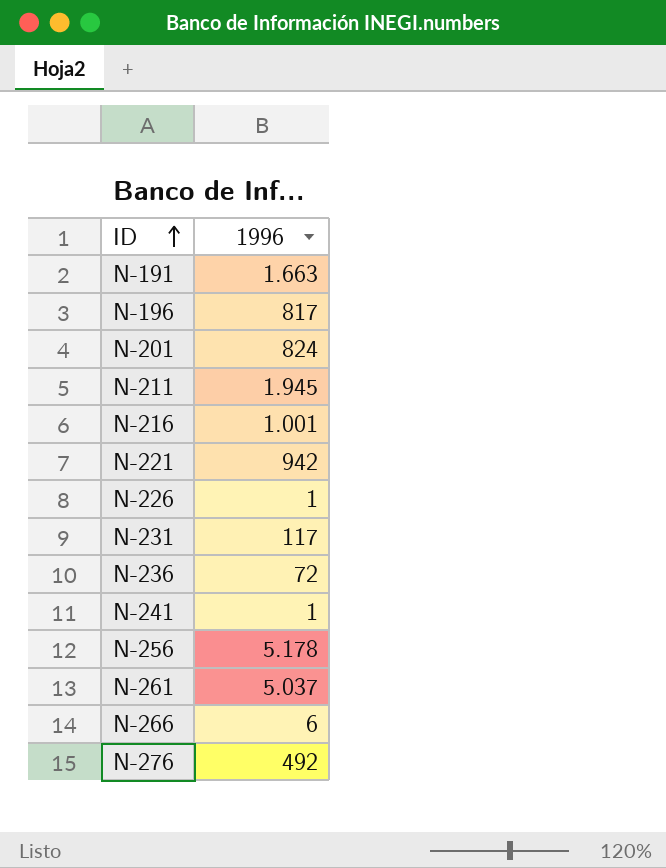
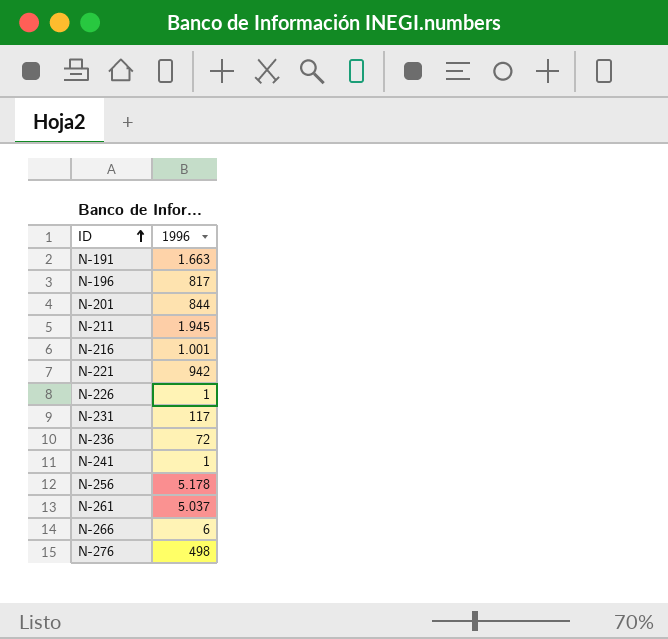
N-201 | 1996: 824 -> 844
N-276 | 1996: 492 -> 498

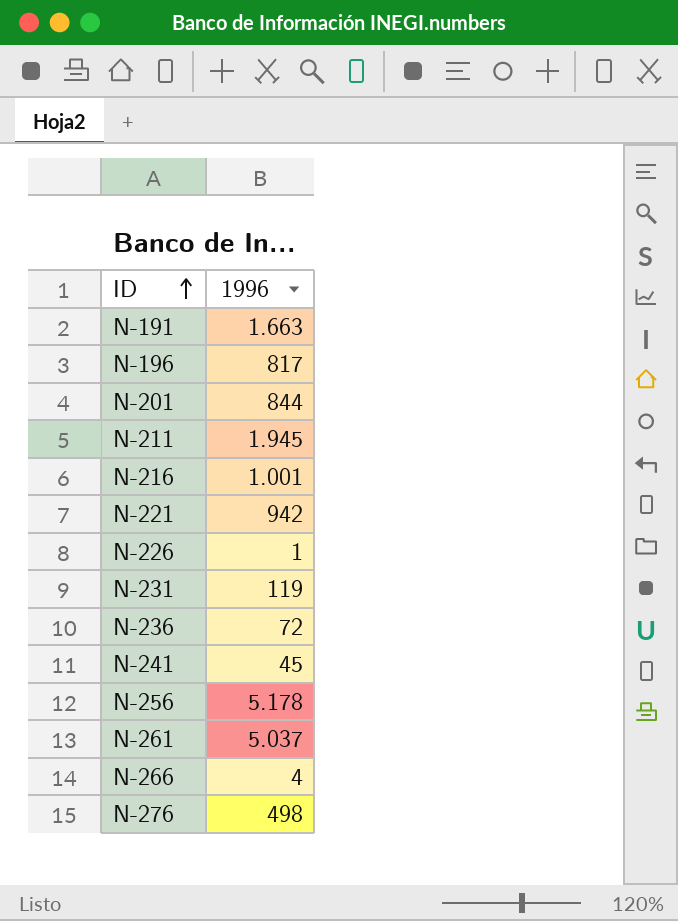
N-231 | 1996: 117 -> 119
N-241 | 1996: 1 -> 45
N-266 | 1996: 6 -> 4

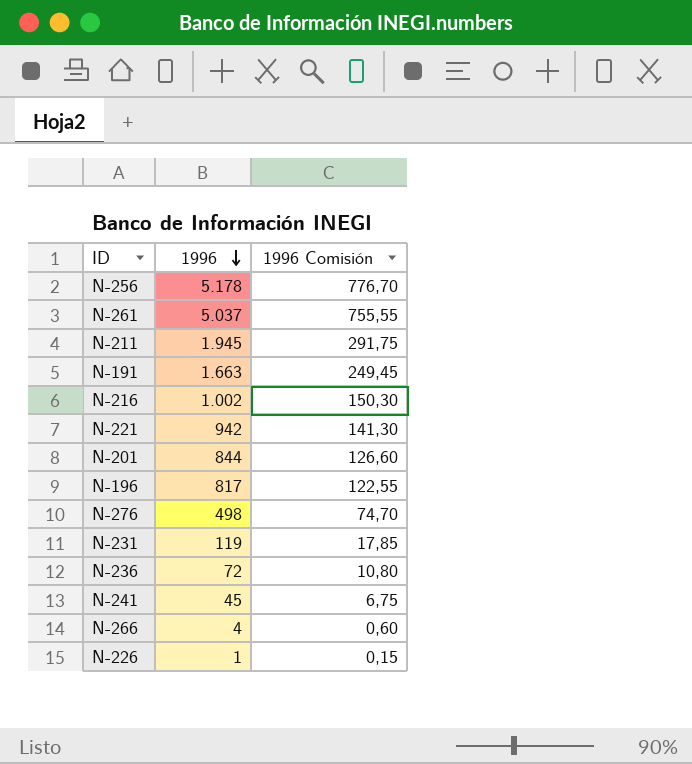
row order: ID ascending -> 1996 descending
column 1996 Comisión | formula: none -> [1996] * 0,15
N-216 | 1996: 1.001 -> 1.002

